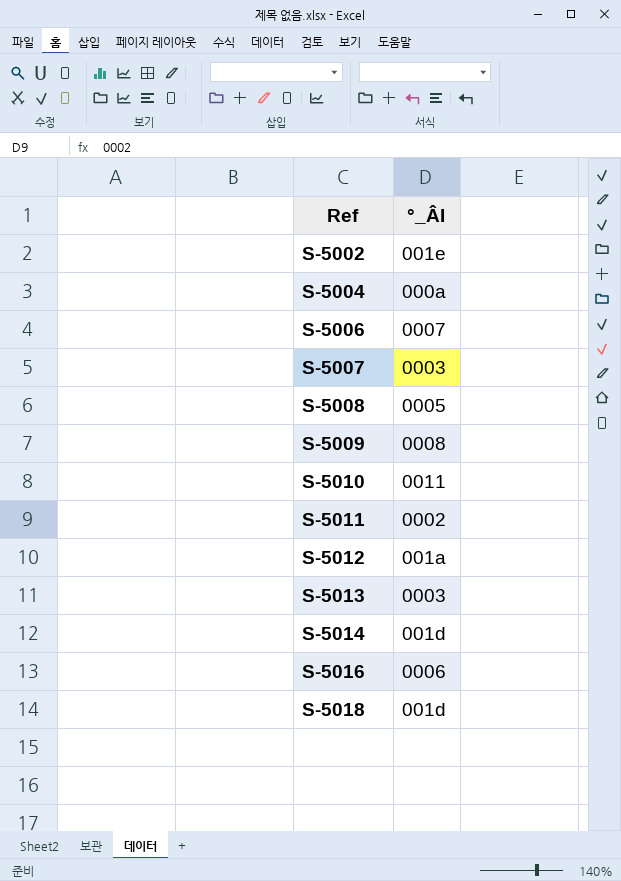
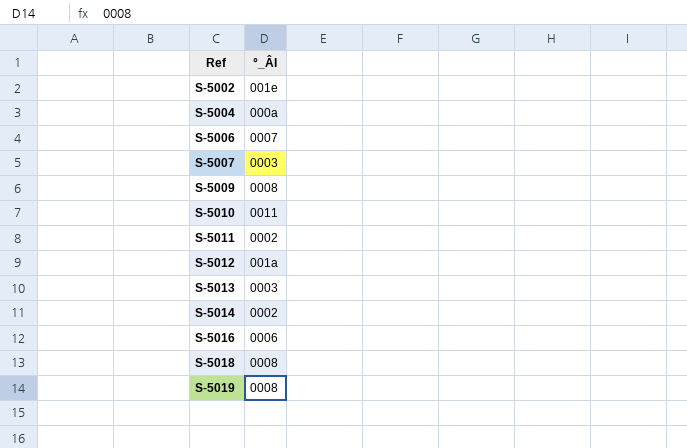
row S-5008: 0005 -> none
S-5014 | °_ÂI: 001d -> 0002
S-5018 | °_ÂI: 001d -> 0008
row S-5019: none -> 0008

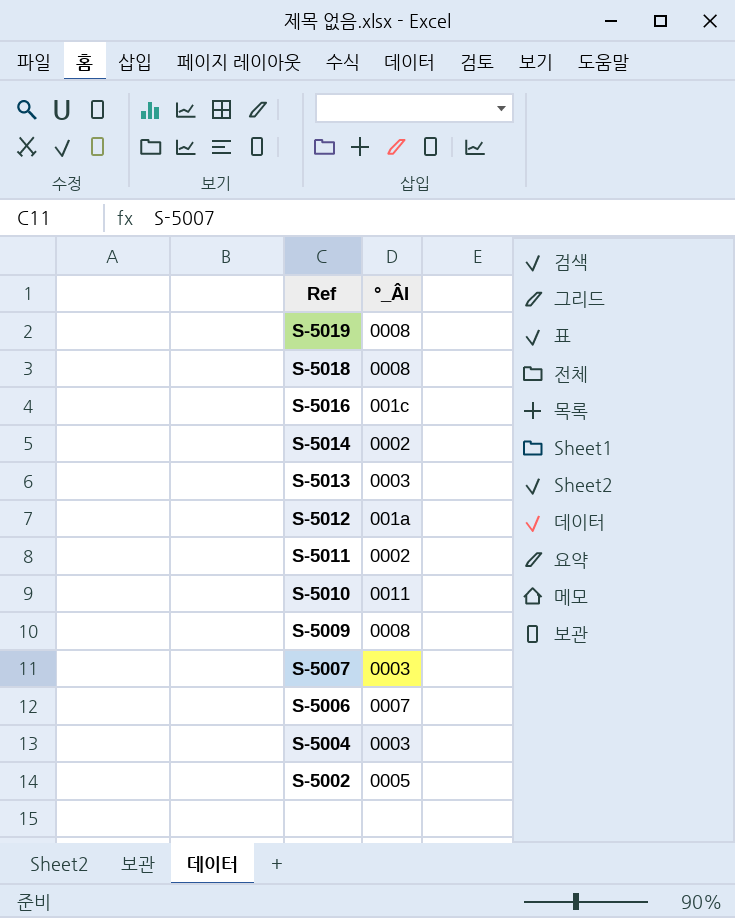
row order: Ref ascending -> Ref descending
S-5016 | °_ÂI: 0006 -> 001c
S-5004 | °_ÂI: 000a -> 0003
S-5002 | °_ÂI: 001e -> 0005

